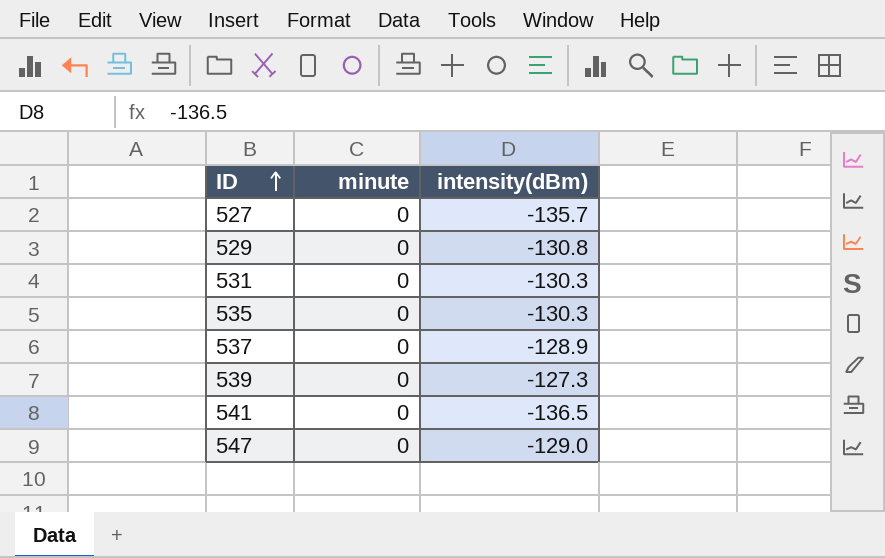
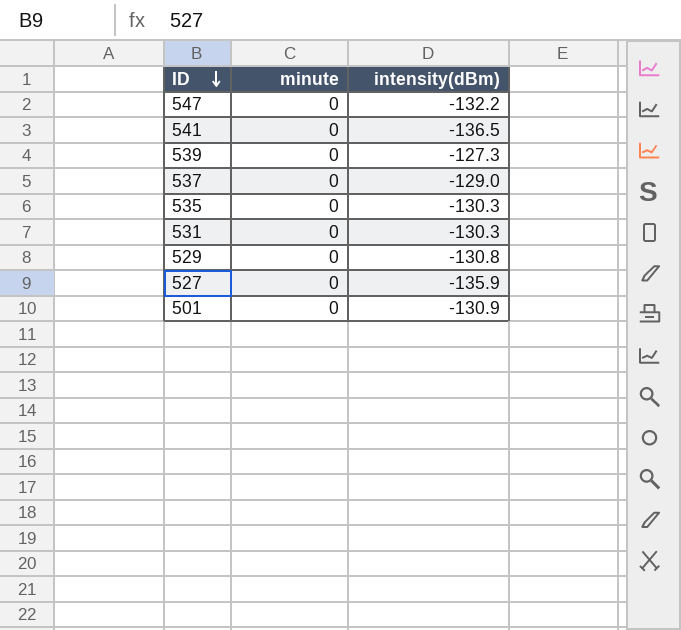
row order: ID ascending -> ID descending
547 | intensity(dBm): -129.0 -> -132.2
537 | intensity(dBm): -128.9 -> -129.0
527 | intensity(dBm): -135.7 -> -135.9
row 501: none -> 0 | -130.9

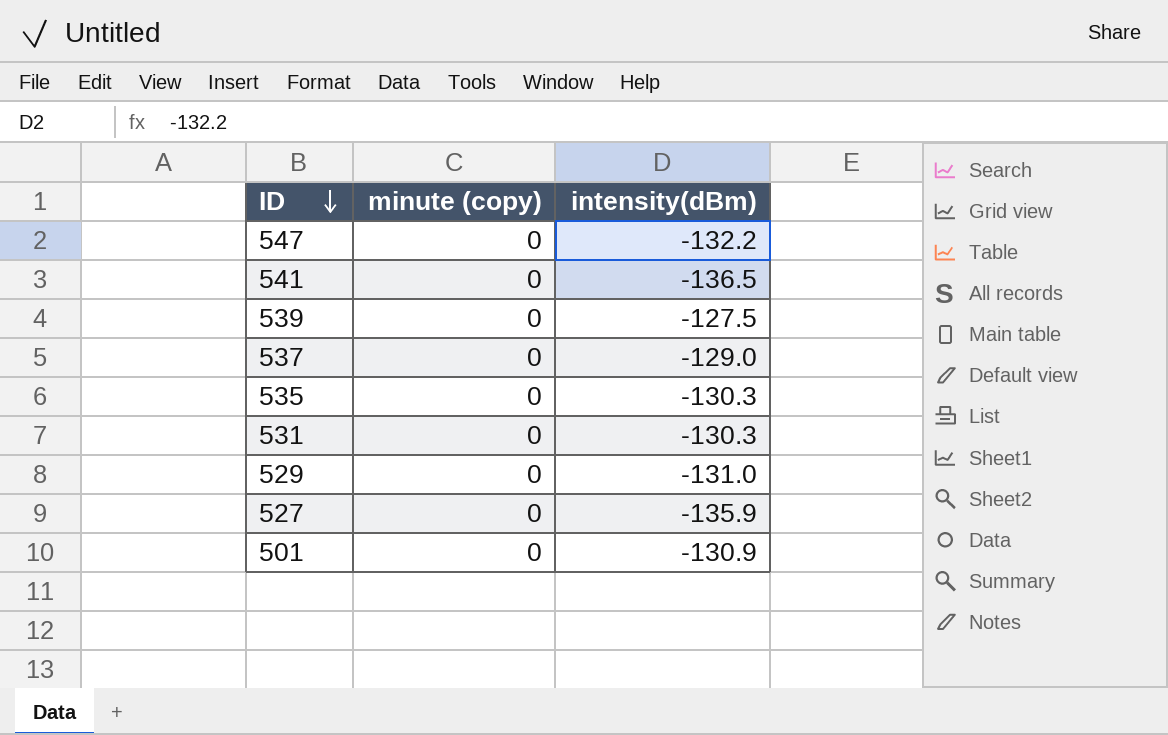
column name: minute -> minute (copy)
539 | intensity(dBm): -127.3 -> -127.5
529 | intensity(dBm): -130.8 -> -131.0

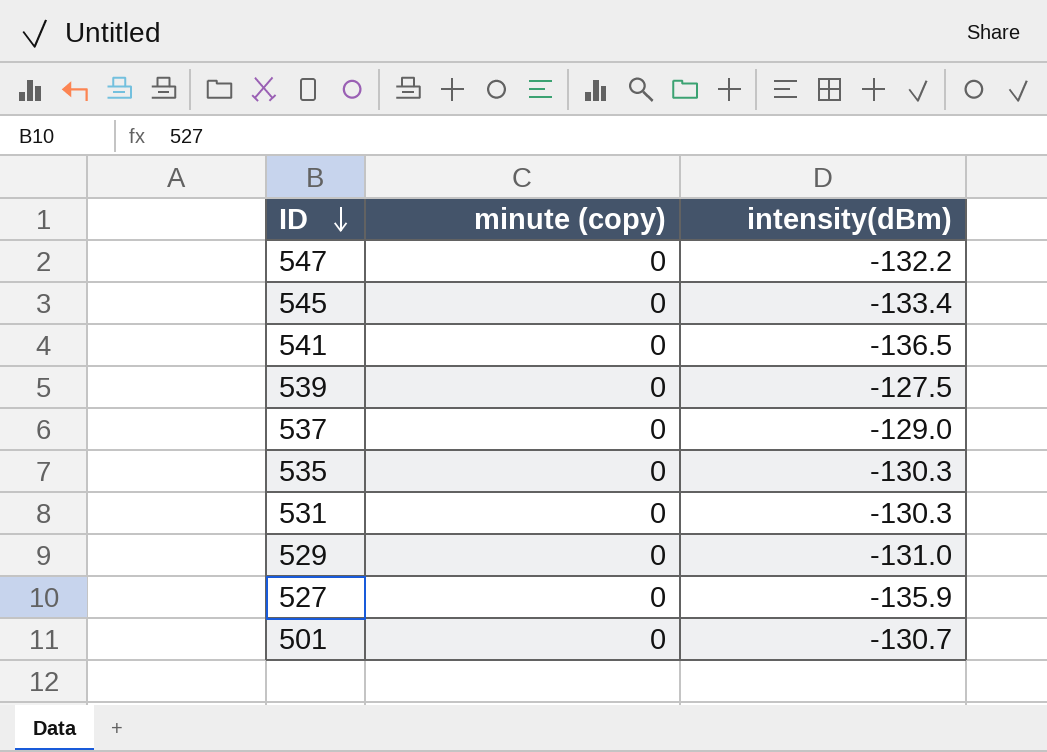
row 545: none -> 0 | -133.4
501 | intensity(dBm): -130.9 -> -130.7

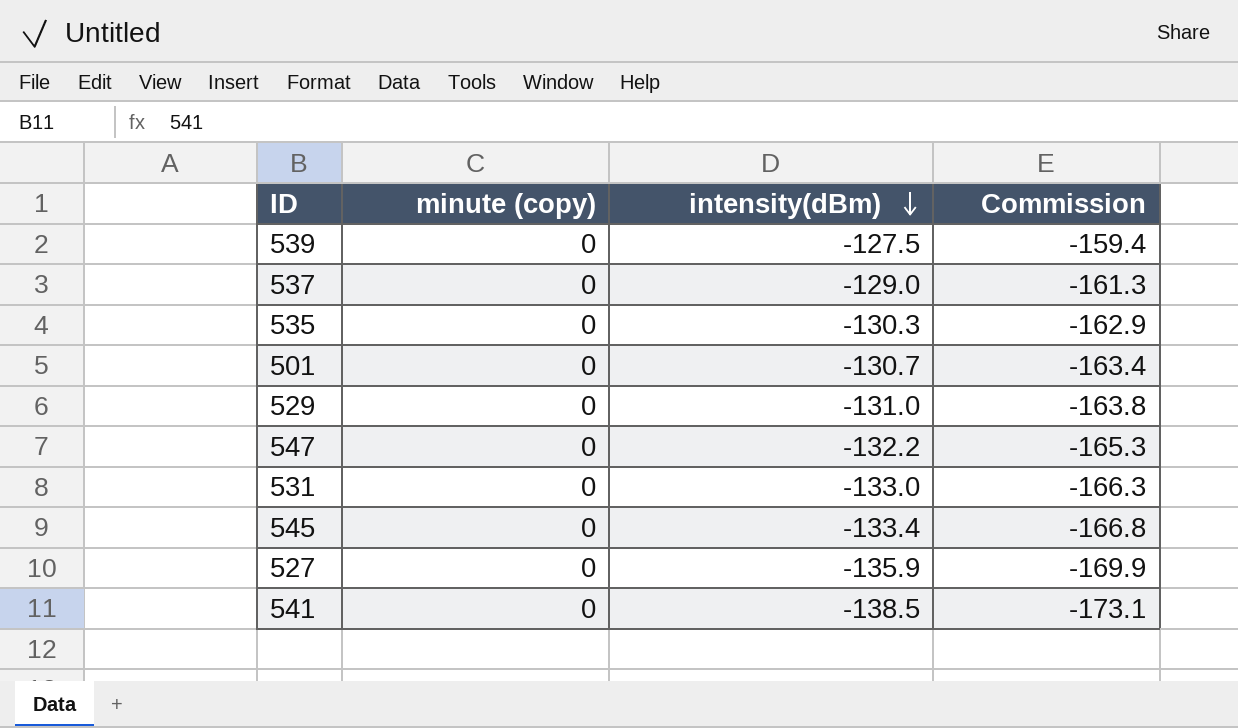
row order: ID descending -> intensity(dBm) descending
column Commission | formula: none -> [intensity(dBm)] * 1.25
531 | intensity(dBm): -130.3 -> -133.0
541 | intensity(dBm): -136.5 -> -138.5

